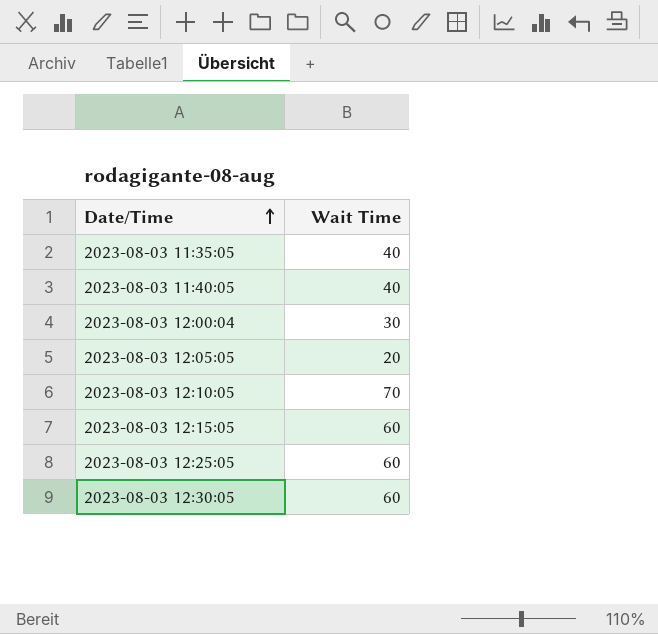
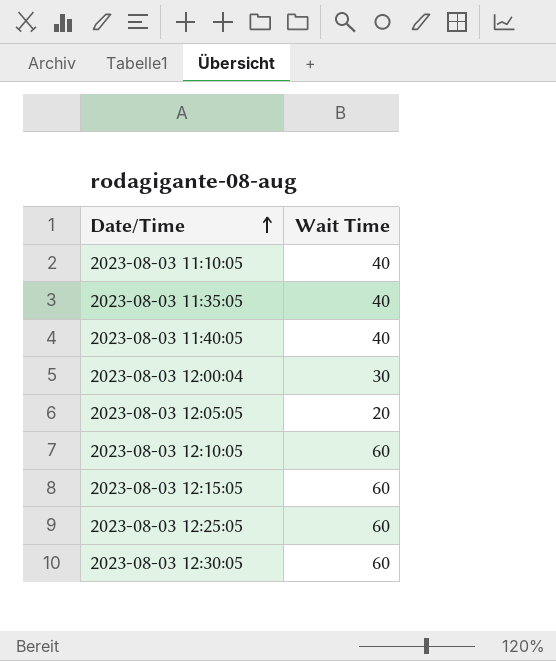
row 2023-08-03 11:10:05: none -> 40
2023-08-03 12:10:05 | Wait Time: 70 -> 60

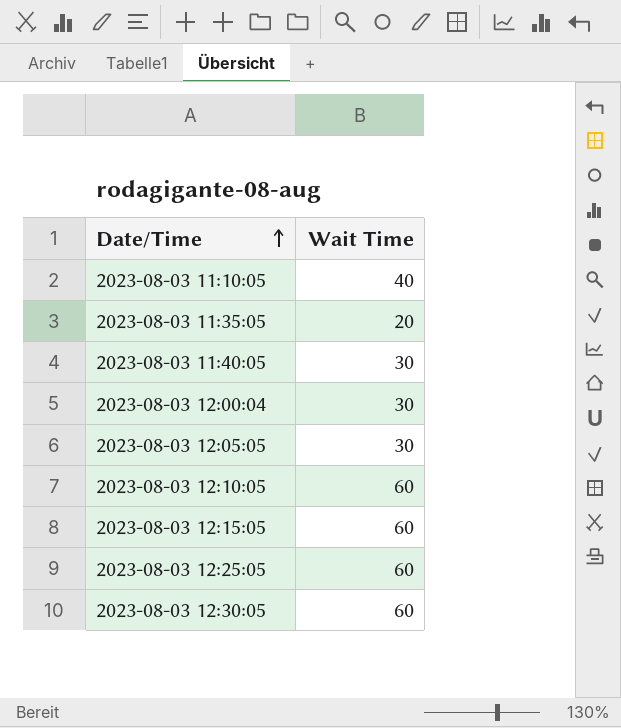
2023-08-03 11:35:05 | Wait Time: 40 -> 20
2023-08-03 11:40:05 | Wait Time: 40 -> 30
2023-08-03 12:05:05 | Wait Time: 20 -> 30

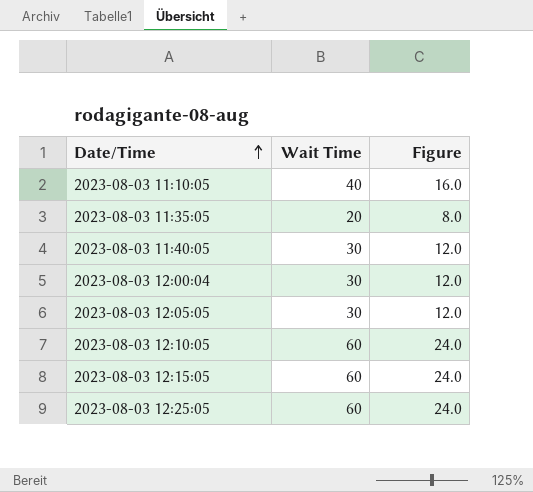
column Figure | formula: none -> [Wait Time] * 0.4
row 2023-08-03 12:30:05: 60 -> none

